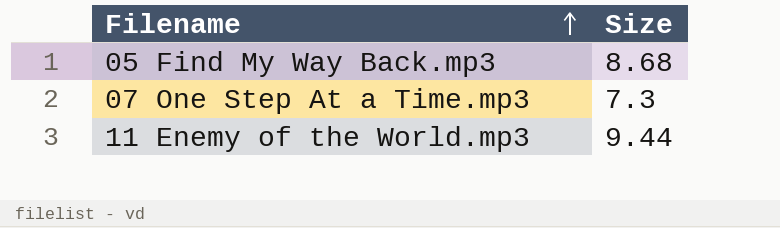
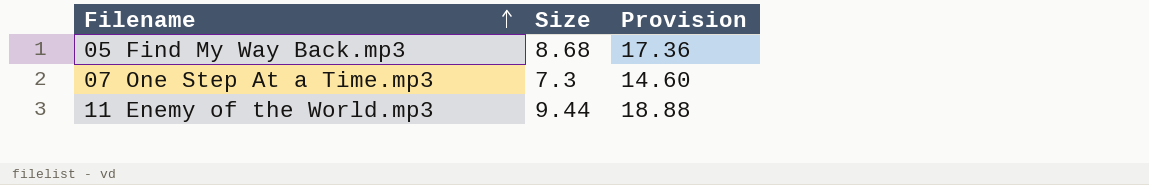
column Provision | formula: none -> [Size] * 2

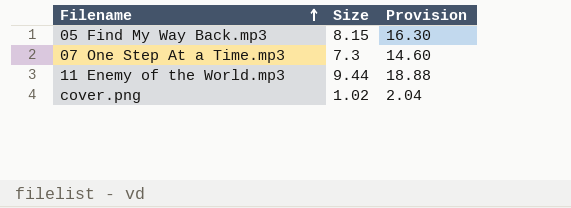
05 Find My Way Back.mp3 | Size: 8.68 -> 8.15
05 Find My Way Back.mp3 | Provision: 17.36 -> 16.30
row cover.png: none -> 1.02 | 2.04

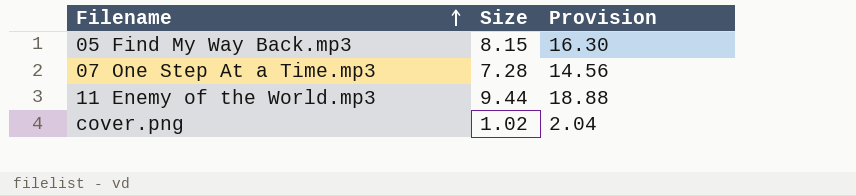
07 One Step At a Time.mp3 | Size: 7.3 -> 7.28
07 One Step At a Time.mp3 | Provision: 14.60 -> 14.56

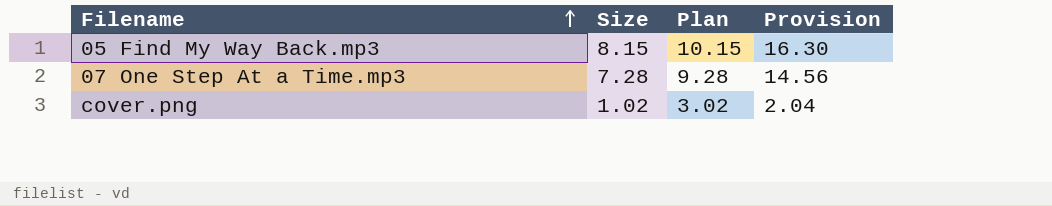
column Plan | formula: none -> [Size] + 2
row 11 Enemy of the World.mp3: 9.44 | 18.88 -> none

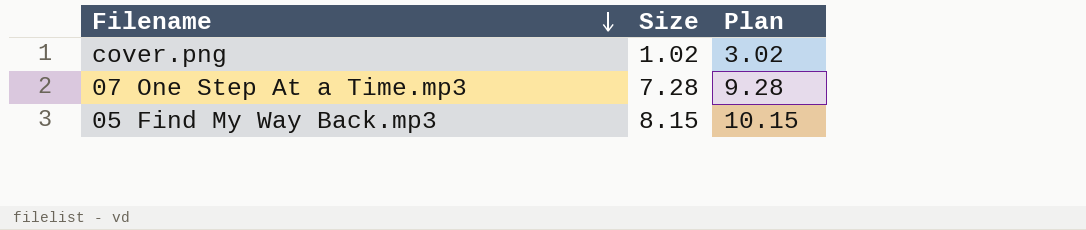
row order: Filename ascending -> Filename descending
column Provision | formula: [Size] * 2 -> none

